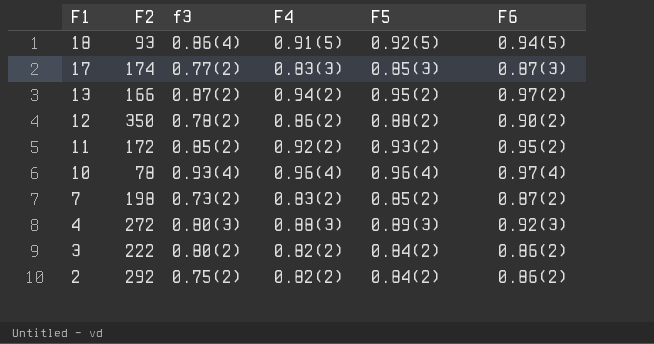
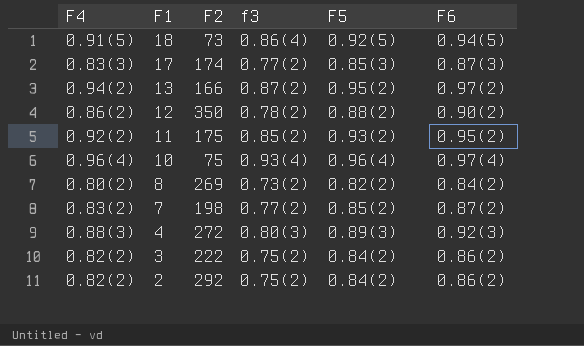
column F4 | position: 4 -> 1
18 | F2: 93 -> 73
11 | F2: 172 -> 175
10 | F2: 78 -> 75
row 8: none -> 0.80(2) | 269 | 0.73(2) | 0.82(2) | 0.84(2)
7 | f3: 0.73(2) -> 0.77(2)
3 | f3: 0.80(2) -> 0.75(2)

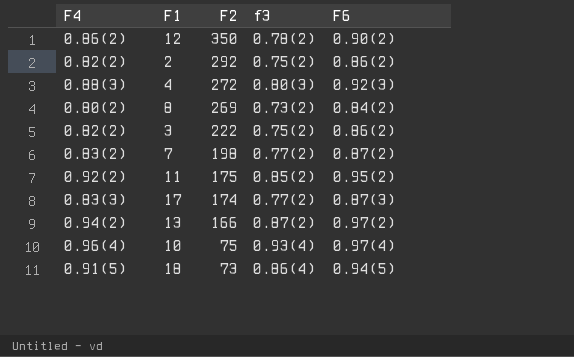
row order: F1 descending -> F2 descending
column F5 | position: 5 -> none

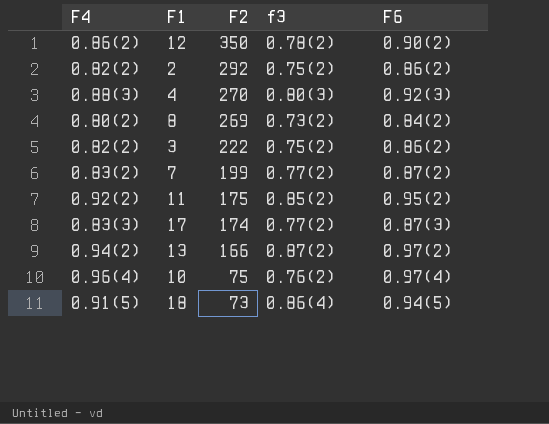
4 | F2: 272 -> 270
7 | F2: 198 -> 199
10 | f3: 0.93(4) -> 0.76(2)

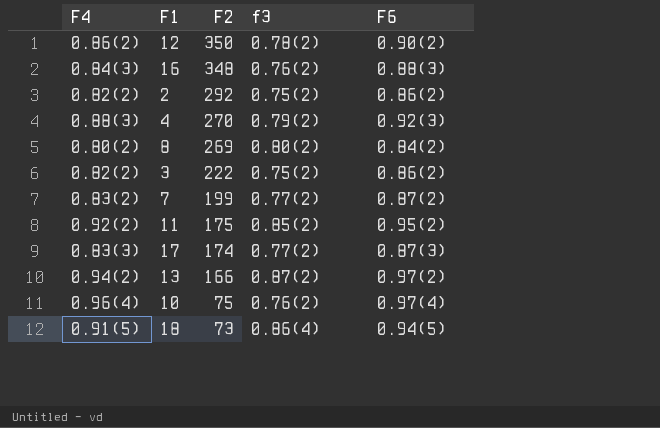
row 16: none -> 0.84(3) | 348 | 0.76(2) | 0.88(3)
4 | f3: 0.80(3) -> 0.79(2)
8 | f3: 0.73(2) -> 0.80(2)

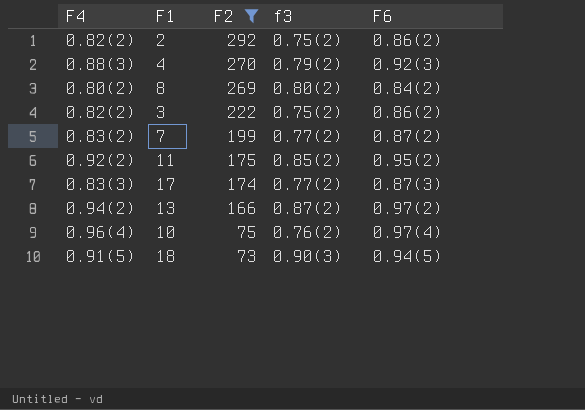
filter: none -> F2 <= 292
18 | f3: 0.86(4) -> 0.90(3)

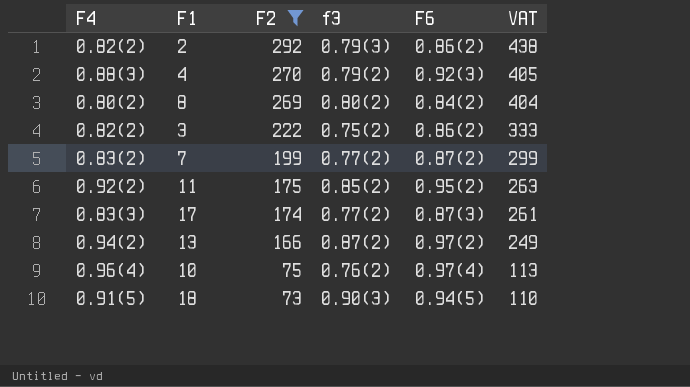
column VAT | formula: none -> [F2] * 1.5
2 | f3: 0.75(2) -> 0.79(3)

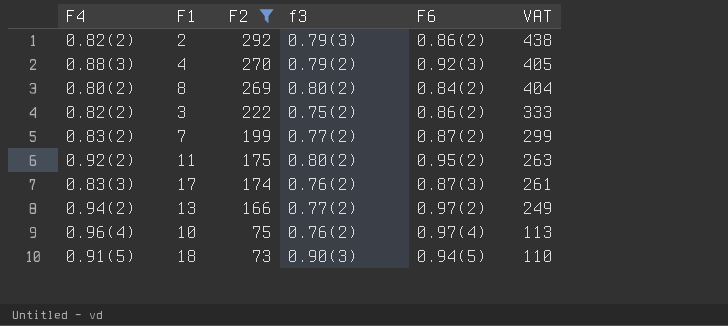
11 | f3: 0.85(2) -> 0.80(2)
17 | f3: 0.77(2) -> 0.76(2)
13 | f3: 0.87(2) -> 0.77(2)

